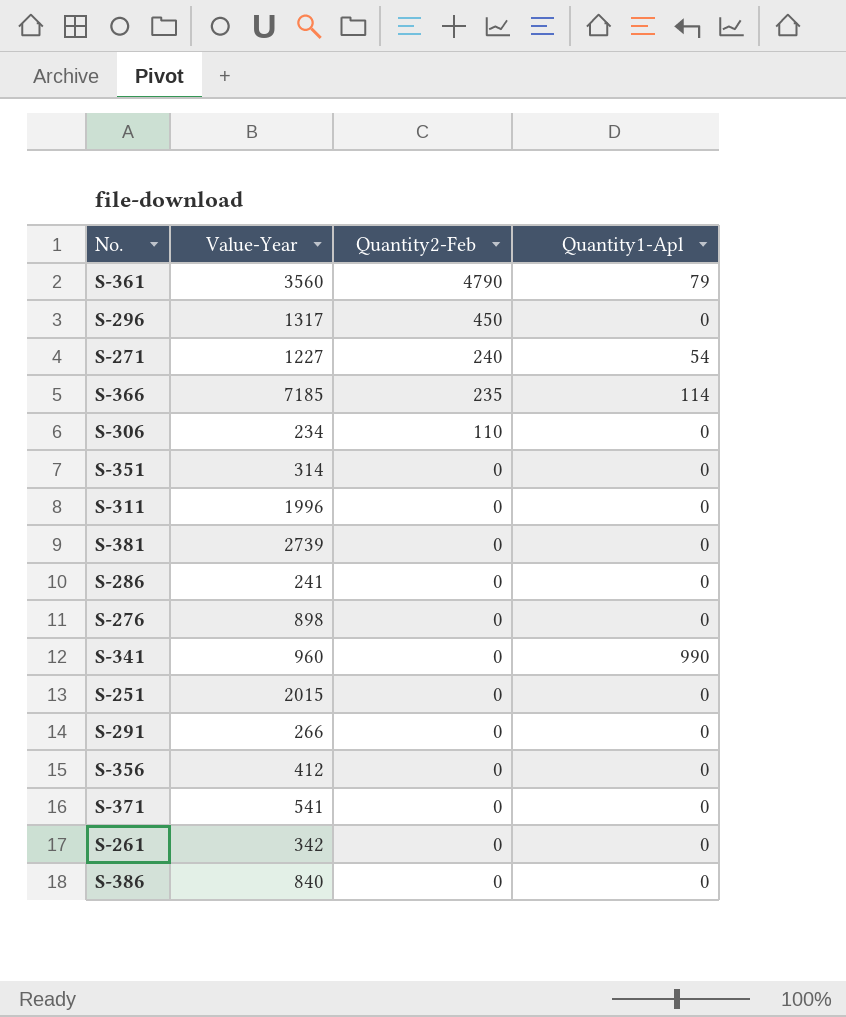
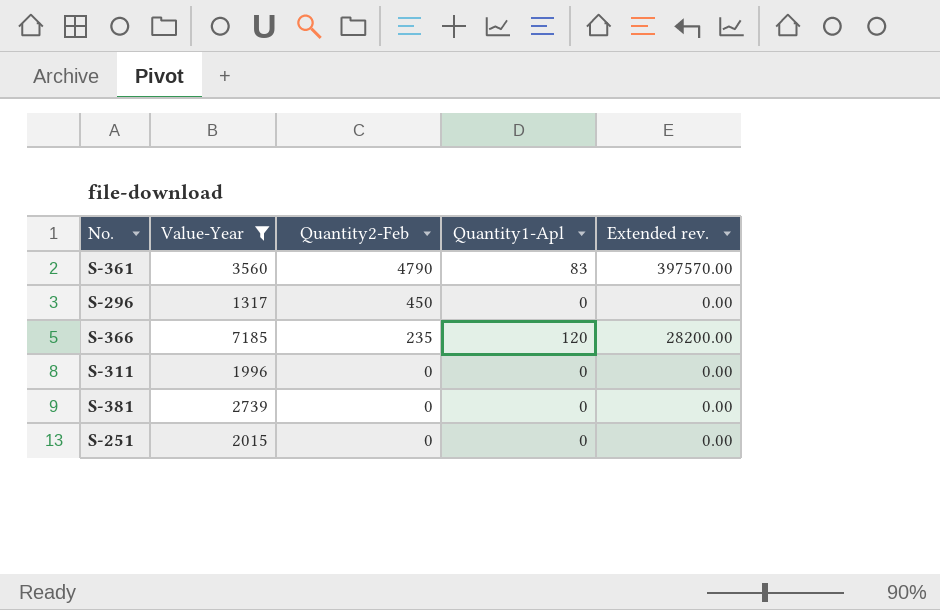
filter: none -> Value-Year >= 1317
column Extended rev. | formula: none -> [Quantity2-Feb] * [Quantity1-Apl]
S-361 | Quantity1-Apl: 79 -> 83
S-366 | Quantity1-Apl: 114 -> 120

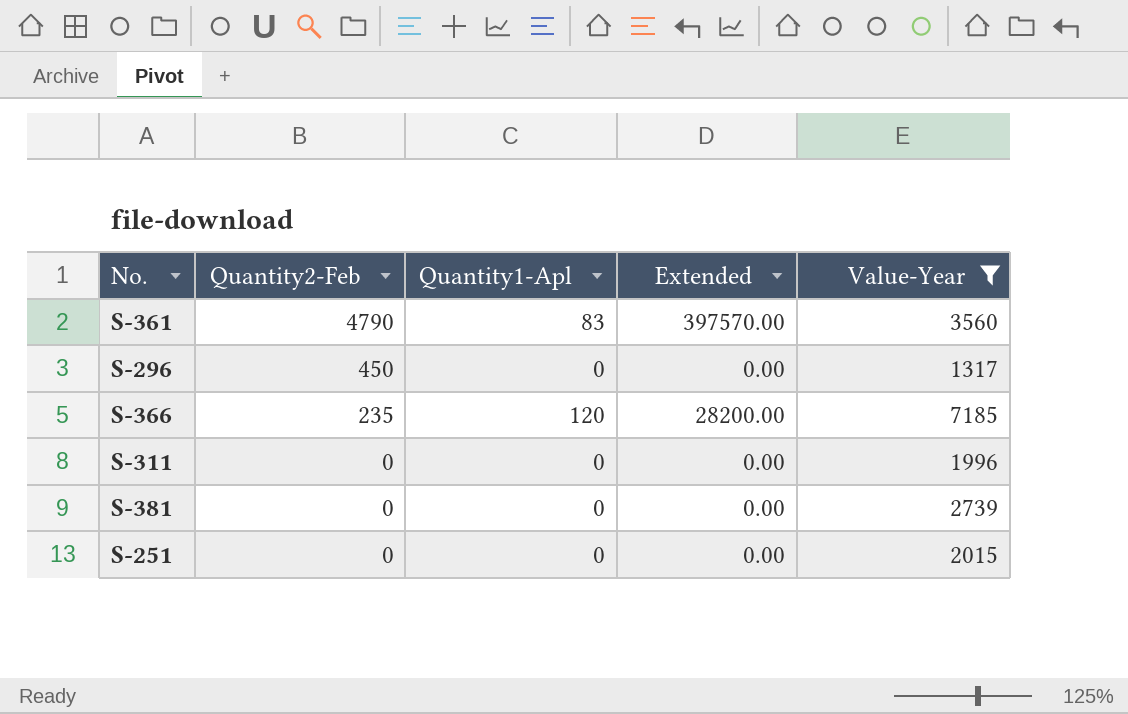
column name: Extended rev. -> Extended
column Value-Year | position: 2 -> 5

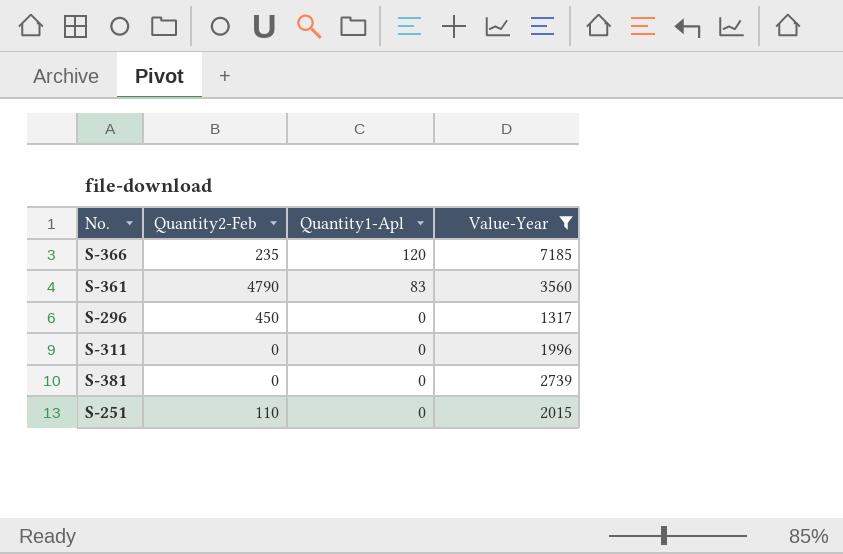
row order: Quantity2-Feb descending -> Quantity1-Apl descending
column Extended | formula: [Quantity2-Feb] * [Quantity1-Apl] -> none
S-251 | Quantity2-Feb: 0 -> 110

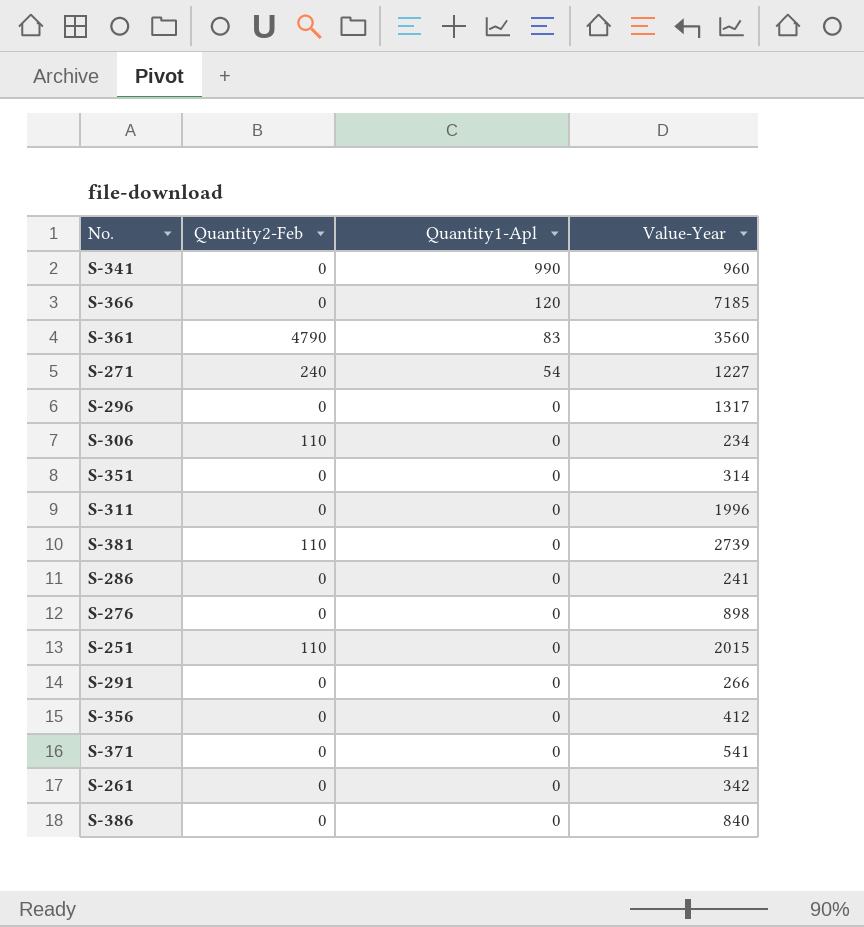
filter: Value-Year >= 1317 -> none
S-366 | Quantity2-Feb: 235 -> 0
S-296 | Quantity2-Feb: 450 -> 0
S-381 | Quantity2-Feb: 0 -> 110

